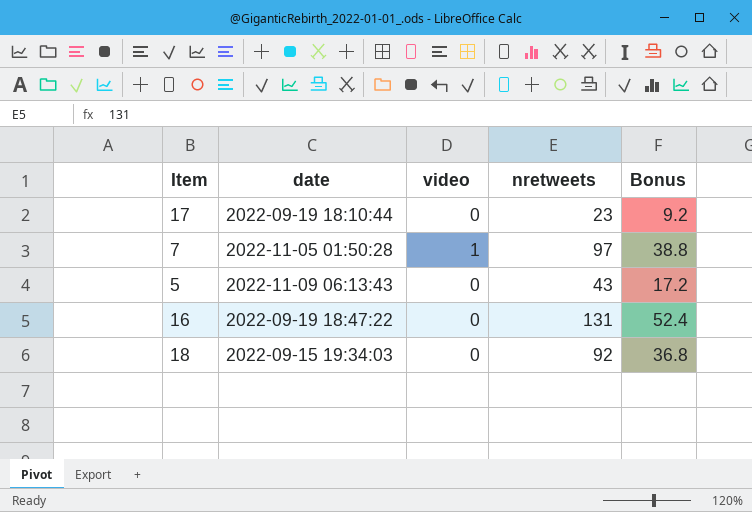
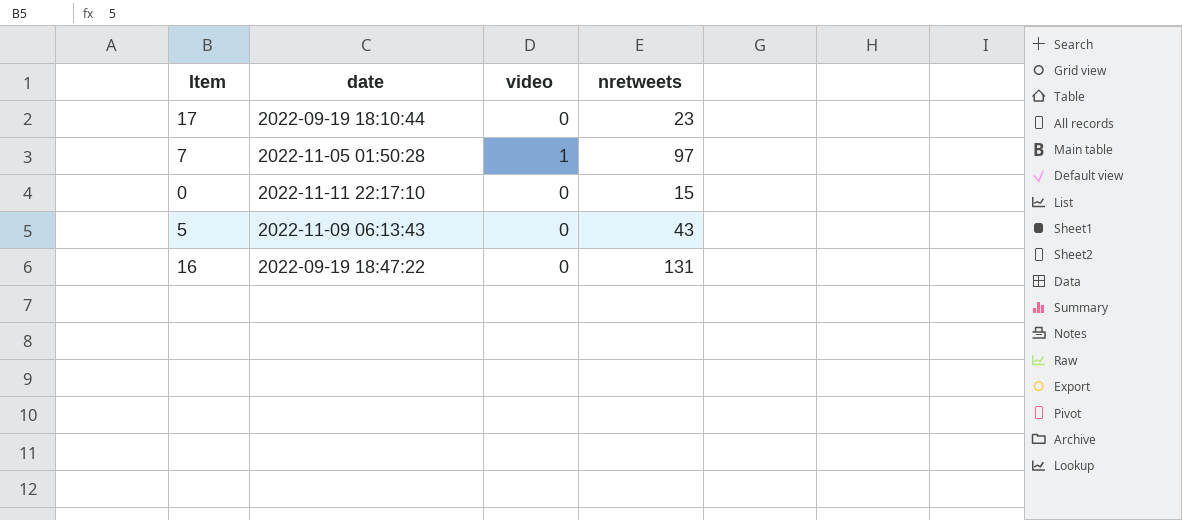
column Bonus | formula: [nretweets] * 0.4 -> none
row 18: 2022-09-15 19:34:03 | 0 | 92 | 36.8 -> none
row 0: none -> 2022-11-11 22:17:10 | 0 | 15

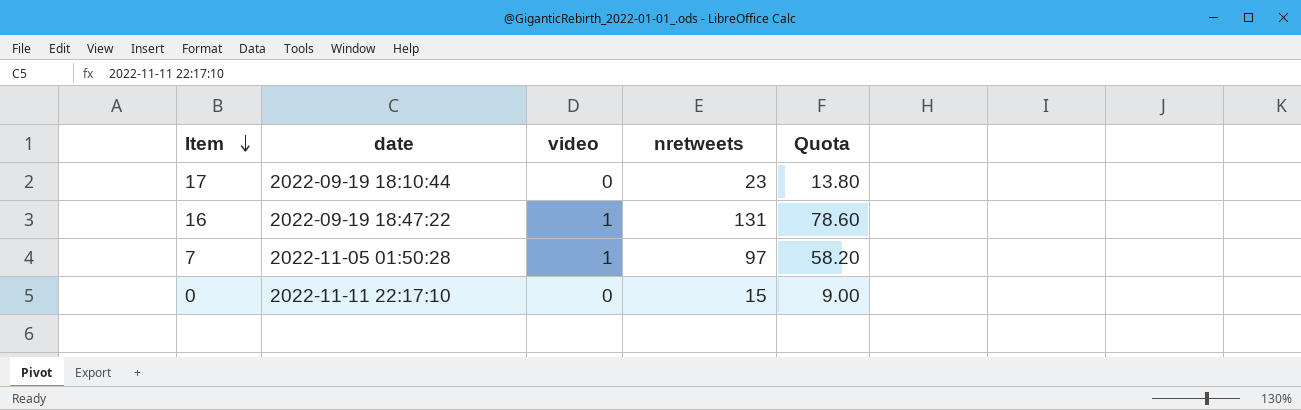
row order: none -> Item descending
column Quota | formula: none -> [nretweets] * 0.6
row 5: 2022-11-09 06:13:43 | 0 | 43 -> none
16 | video: 0 -> 1

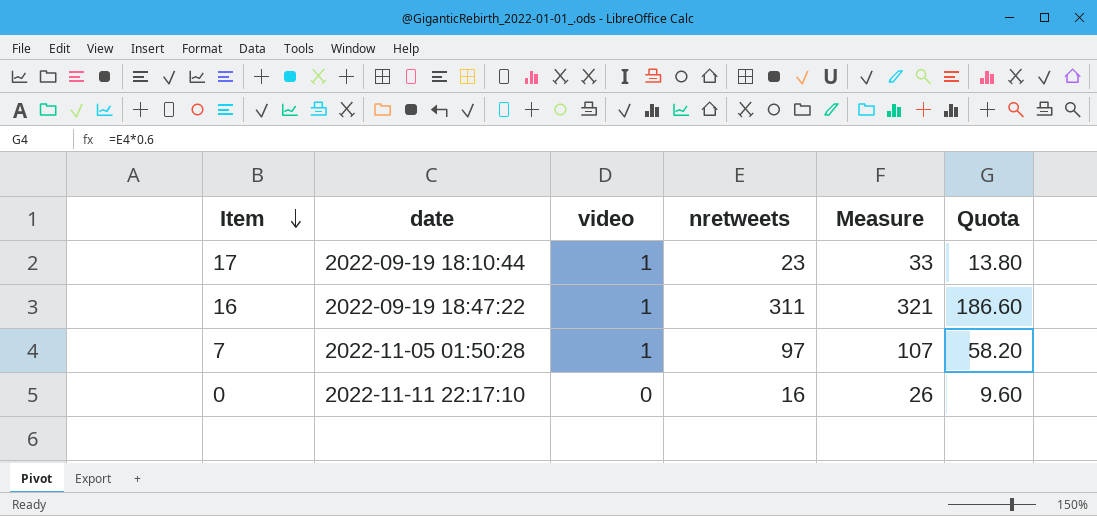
column Measure | formula: none -> [nretweets] + 10
17 | video: 0 -> 1
16 | nretweets: 131 -> 311
16 | Quota: 78.60 -> 186.60
0 | nretweets: 15 -> 16
0 | Quota: 9.00 -> 9.60

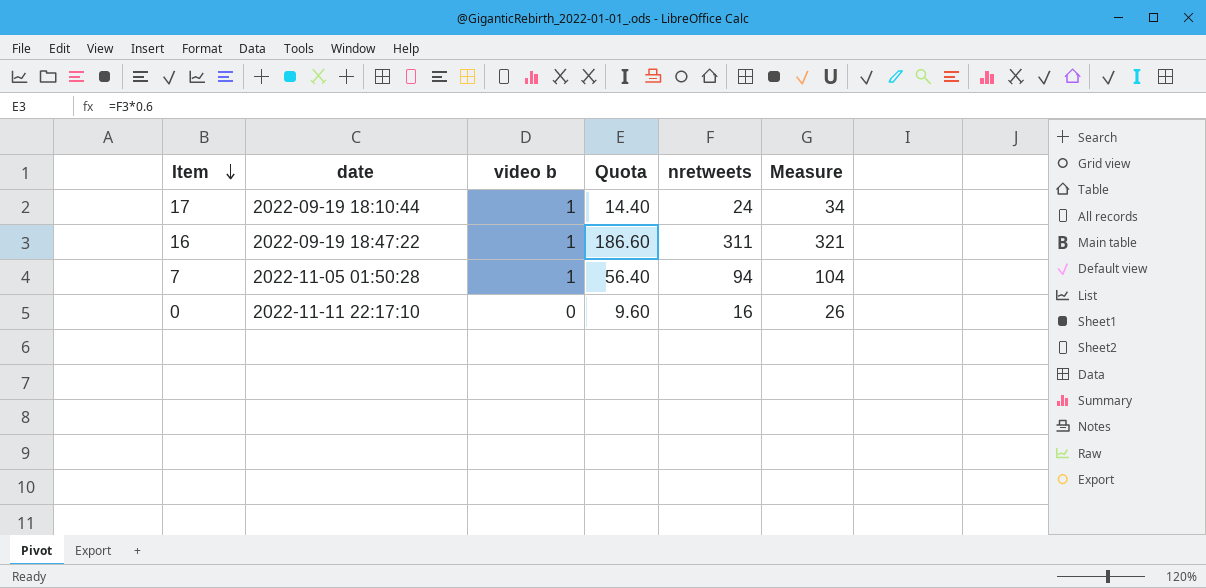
column name: video -> video b
column Quota | position: 6 -> 4
17 | Quota: 13.80 -> 14.40
17 | nretweets: 23 -> 24
17 | Measure: 33 -> 34
7 | Quota: 58.20 -> 56.40
7 | nretweets: 97 -> 94
7 | Measure: 107 -> 104

